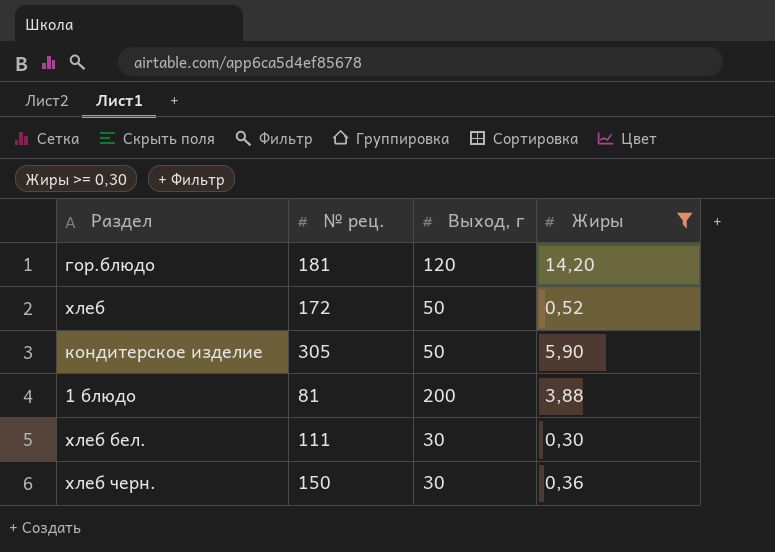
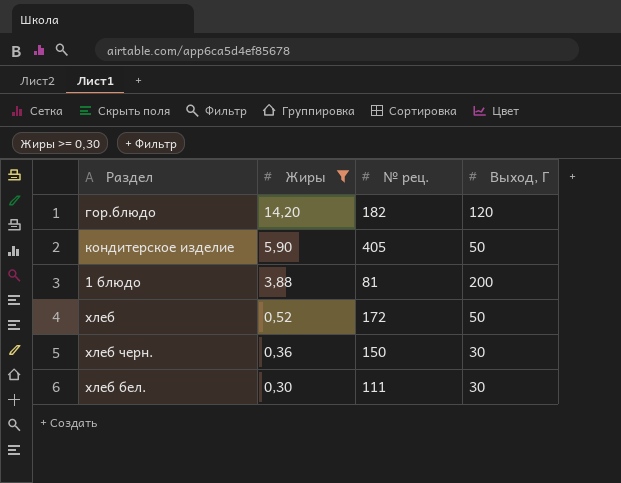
row order: none -> Жиры descending
column Жиры | position: 4 -> 2
column name: Выход, г -> Выход, Г
гор.блюдо | № рец.: 181 -> 182
кондитерское изделие | № рец.: 305 -> 405

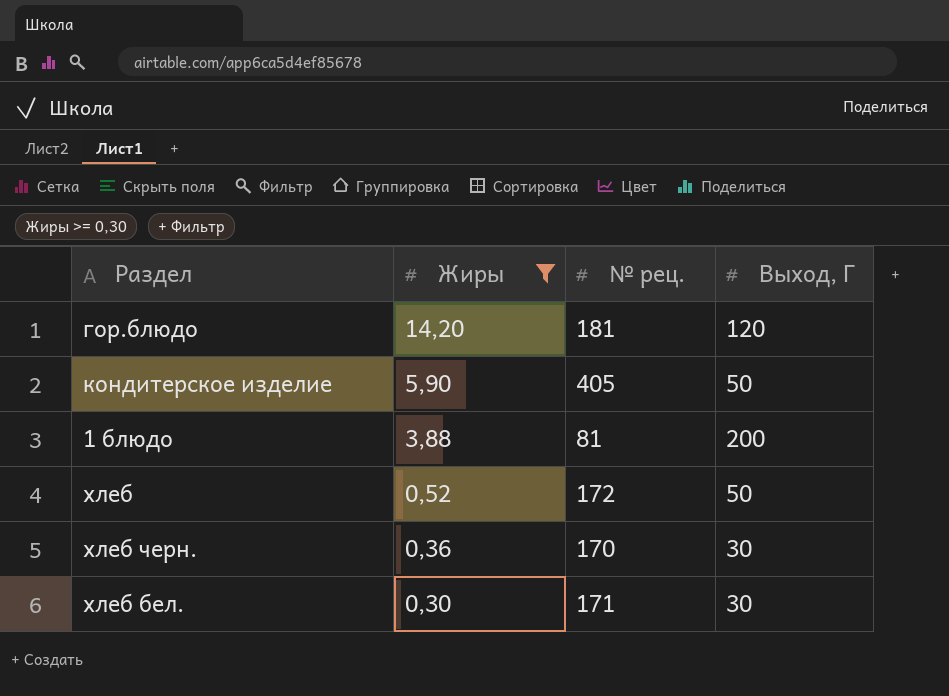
гор.блюдо | № рец.: 182 -> 181
хлеб черн. | № рец.: 150 -> 170
хлеб бел. | № рец.: 111 -> 171

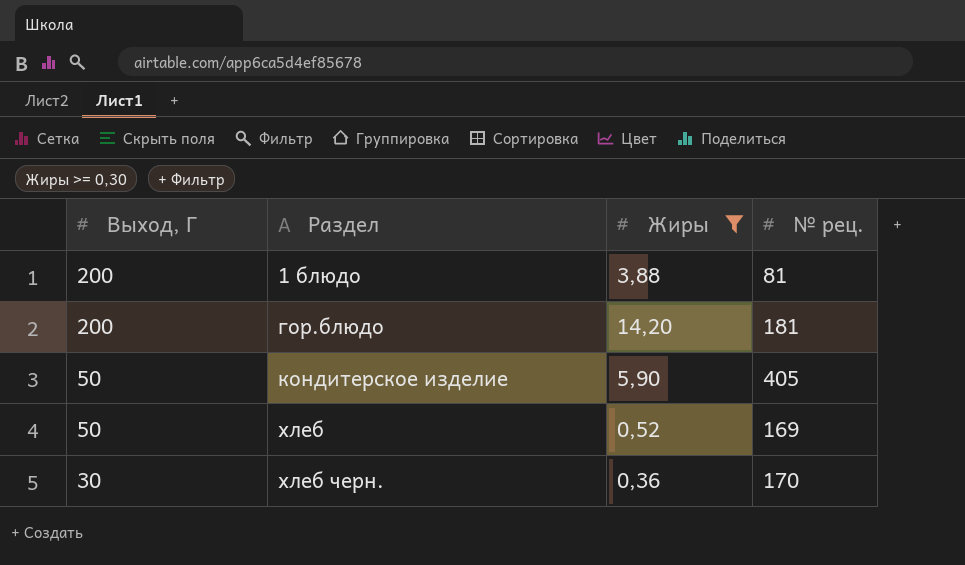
row order: Жиры descending -> Выход, Г descending
column Выход, Г | position: 4 -> 1
row хлеб бел.: 0,30 | 171 | 30 -> none
гор.блюдо | Выход, Г: 120 -> 200
хлеб | № рец.: 172 -> 169

